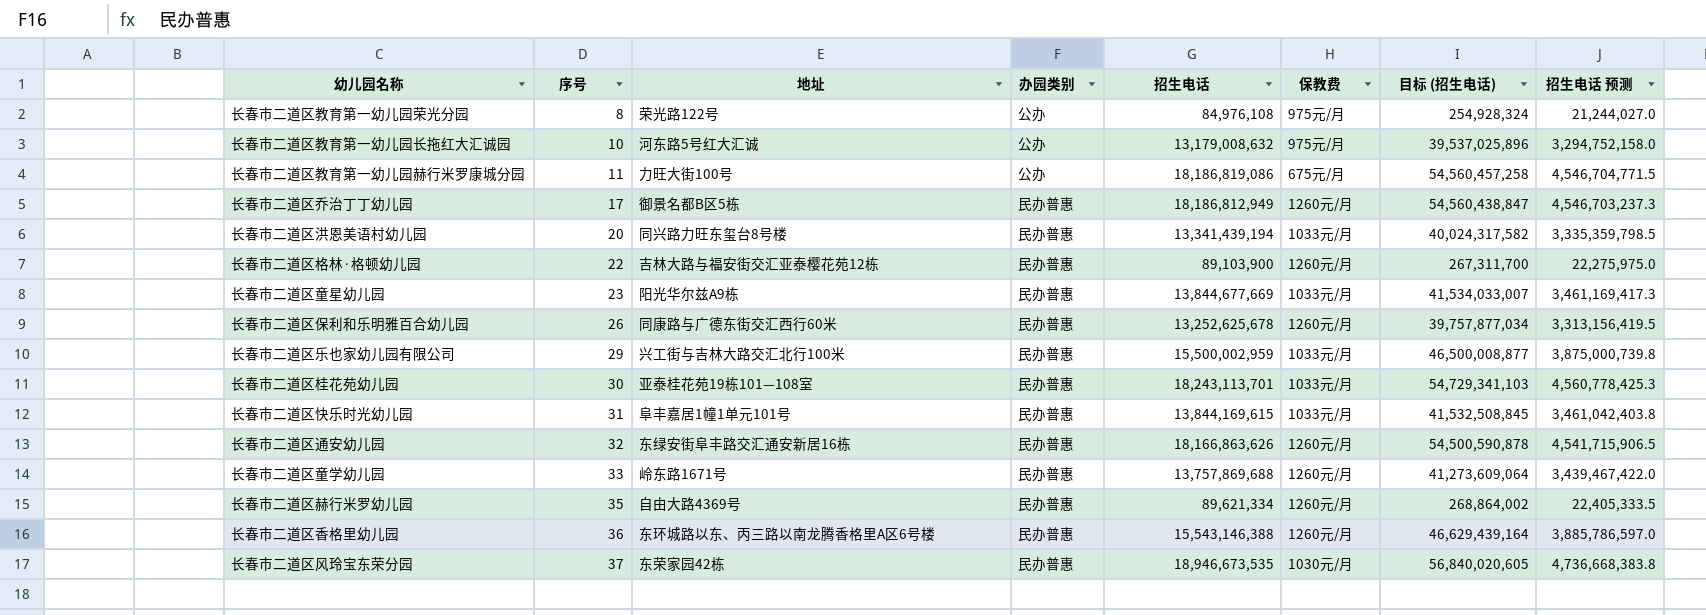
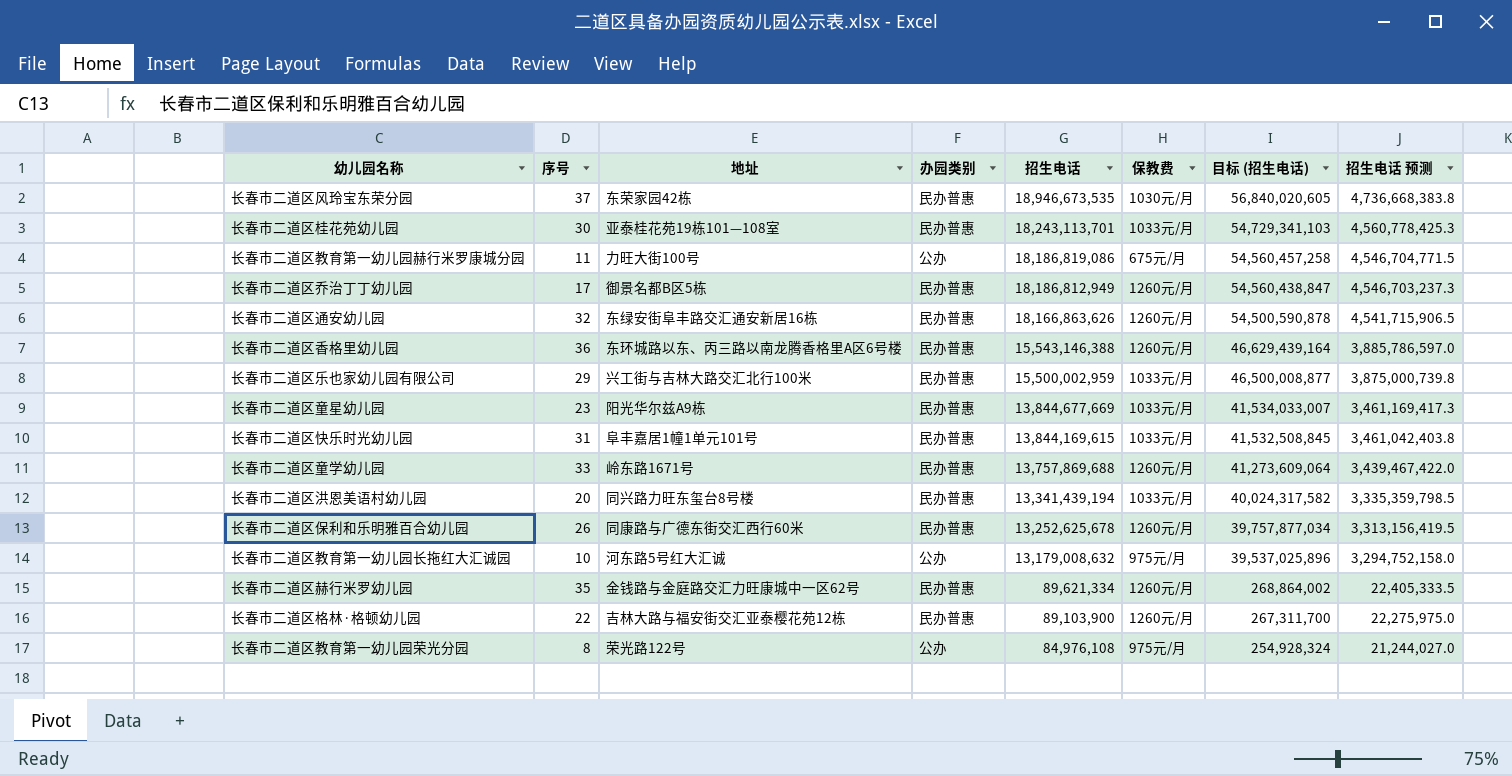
row order: 序号 ascending -> 招生电话 descending
长春市二道区赫行米罗幼儿园 | 地址: 自由大路4369号 -> 金钱路与金庭路交汇力旺康城中一区62号

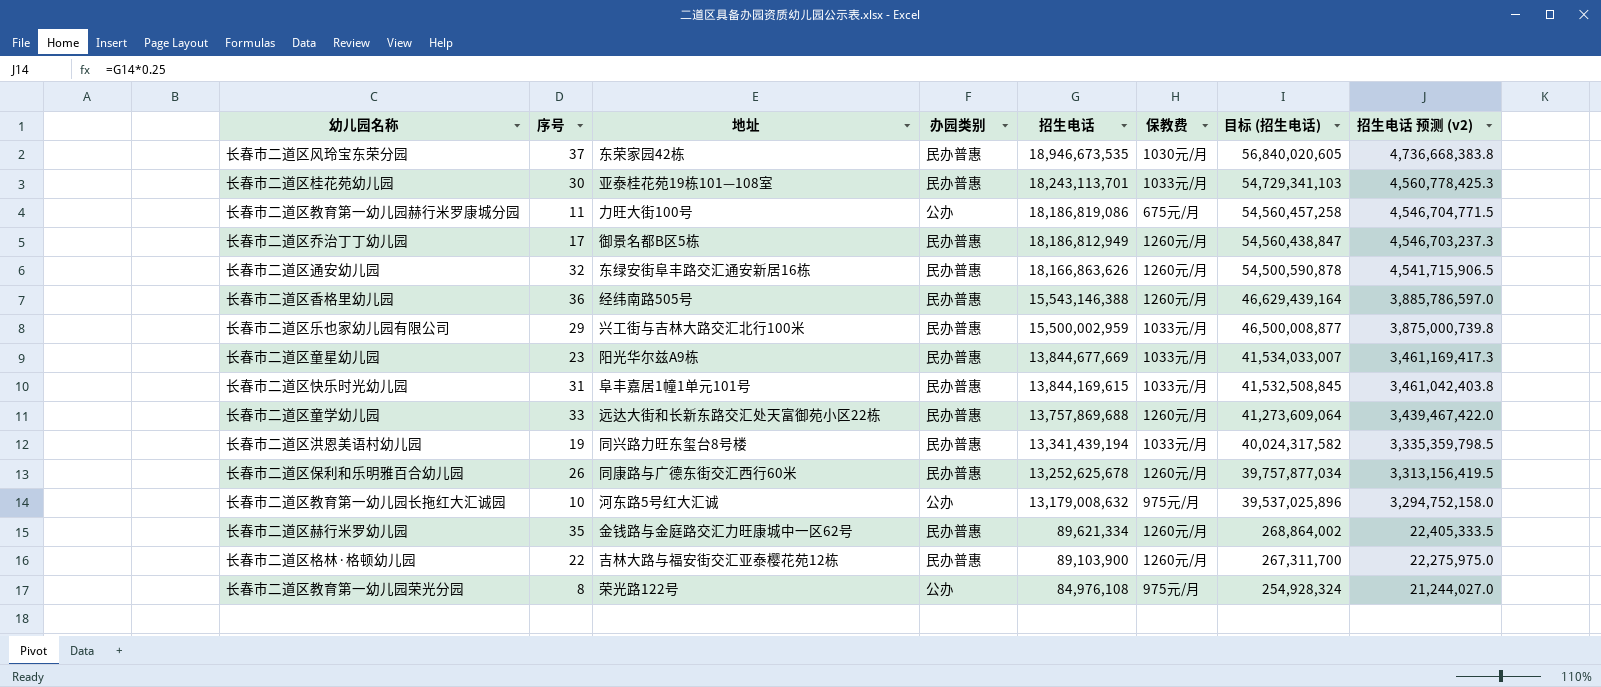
column name: 招生电话 预测 -> 招生电话 预测 (v2)
长春市二道区香格里幼儿园 | 地址: 东环城路以东、丙三路以南龙腾香格里A区6号楼 -> 经纬南路505号
长春市二道区童学幼儿园 | 地址: 岭东路1671号 -> 远达大街和长新东路交汇处天富御苑小区22栋
长春市二道区洪恩美语村幼儿园 | 序号: 20 -> 19

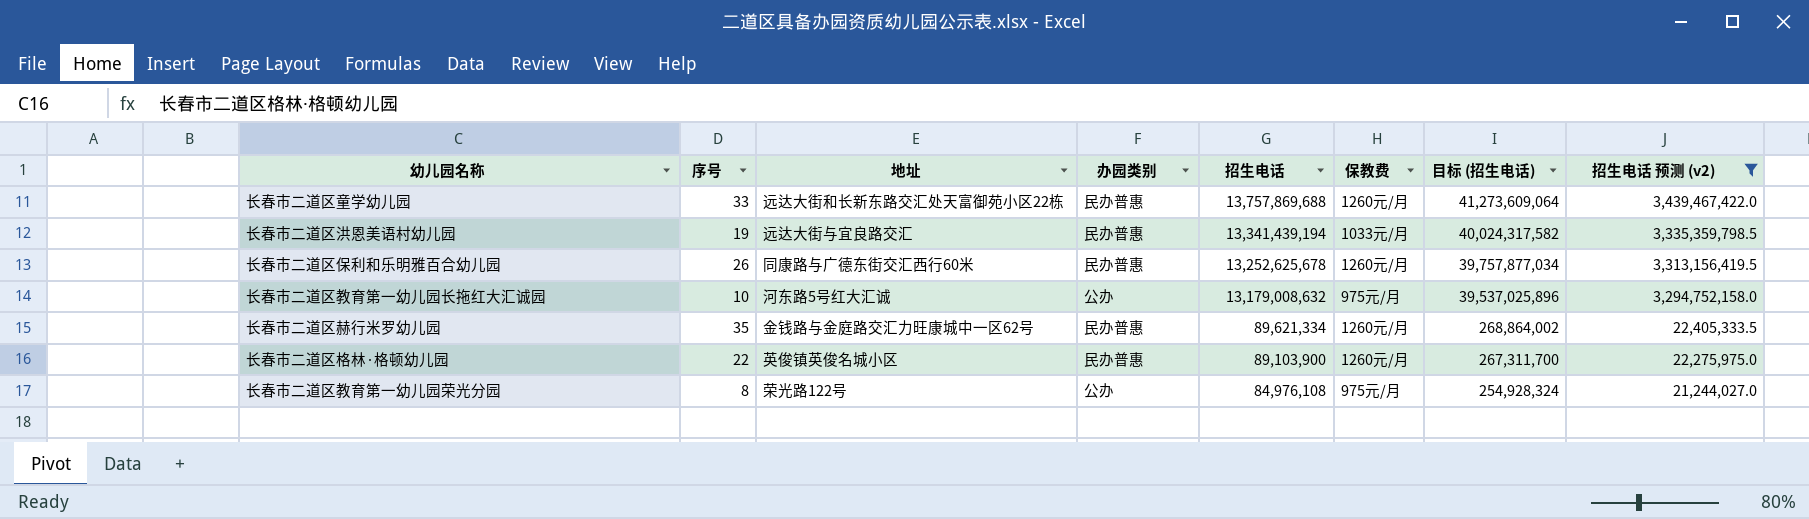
filter: none -> 招生电话 预测 (v2) <= 3,439,467,422.0
长春市二道区洪恩美语村幼儿园 | 地址: 同兴路力旺东玺台8号楼 -> 远达大街与宜良路交汇
长春市二道区格林·格顿幼儿园 | 地址: 吉林大路与福安街交汇亚泰樱花苑12栋 -> 英俊镇英俊名城小区

